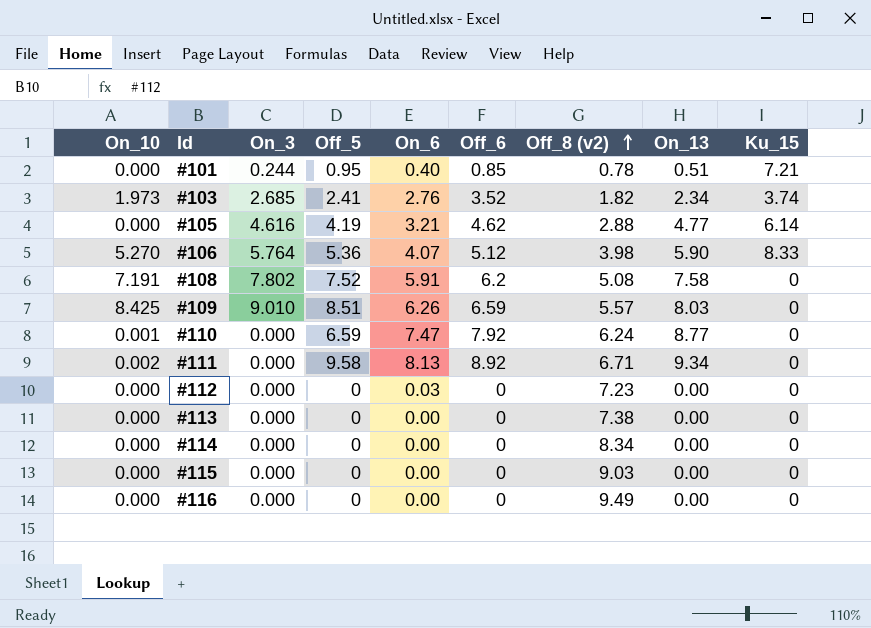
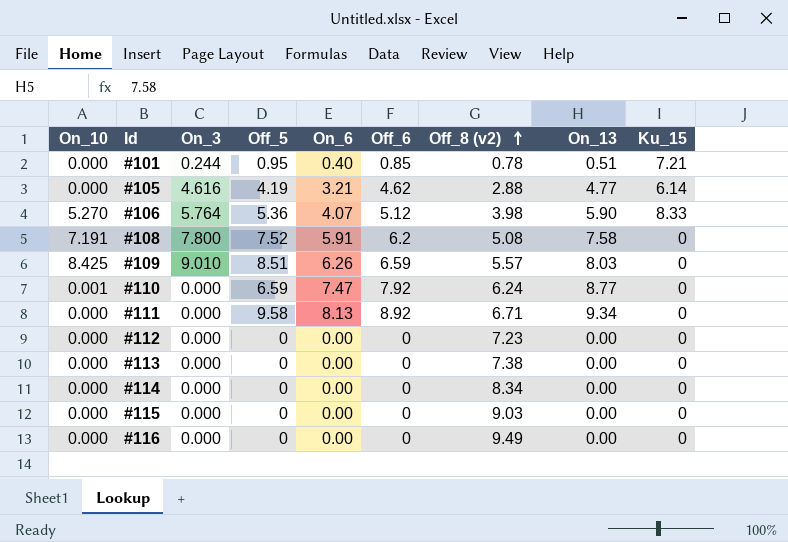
row #103: 1.973 | 2.685 | 2.41 | 2.76 | 3.52 | 1.82 | 2.34 | 3.74 -> none
#108 | On_3: 7.802 -> 7.800
#111 | On_10: 0.002 -> 0.000
#112 | On_6: 0.03 -> 0.00

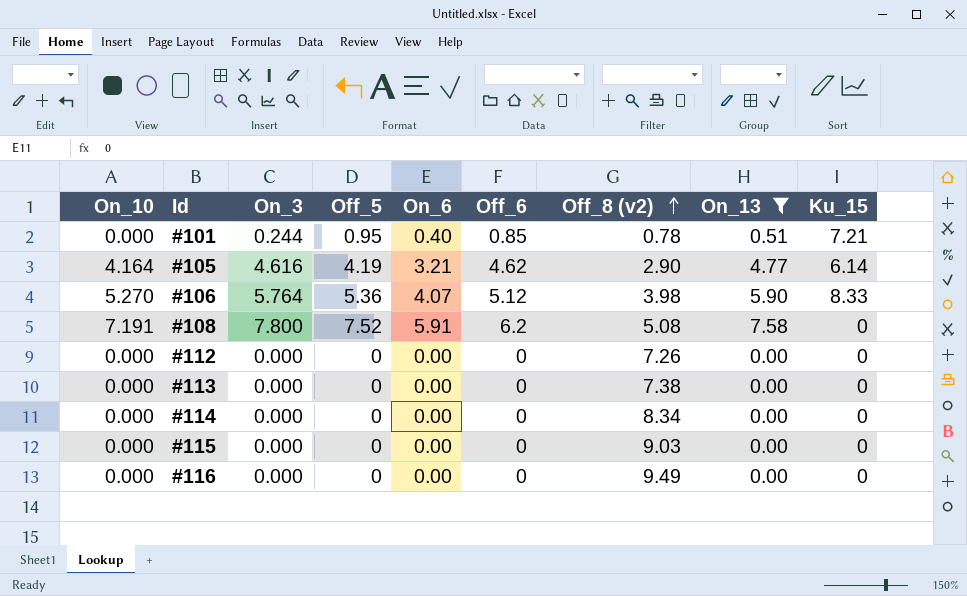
filter: none -> On_13 <= 7.58
#105 | On_10: 0.000 -> 4.164
#105 | Off_8 (v2): 2.88 -> 2.90
#112 | Off_8 (v2): 7.23 -> 7.26

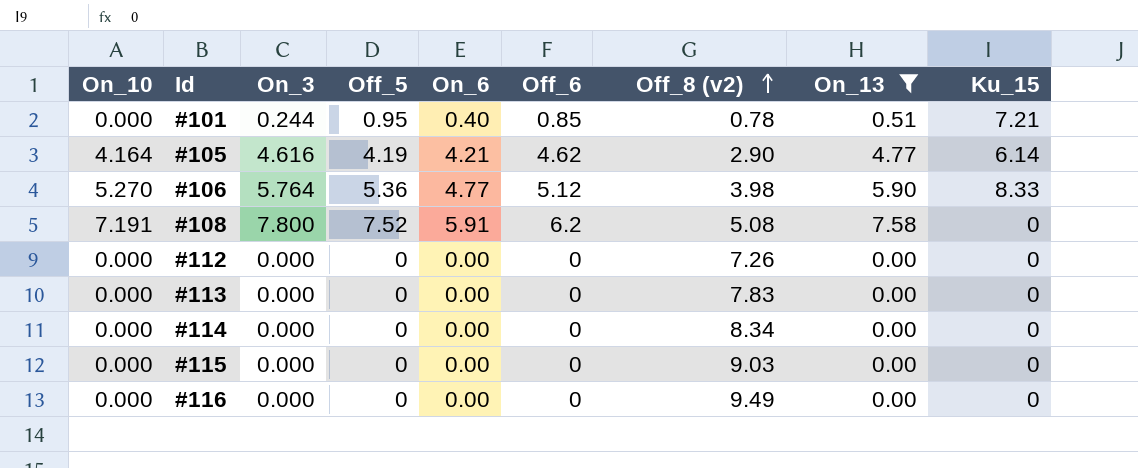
#105 | On_6: 3.21 -> 4.21
#106 | On_6: 4.07 -> 4.77
#113 | Off_8 (v2): 7.38 -> 7.83

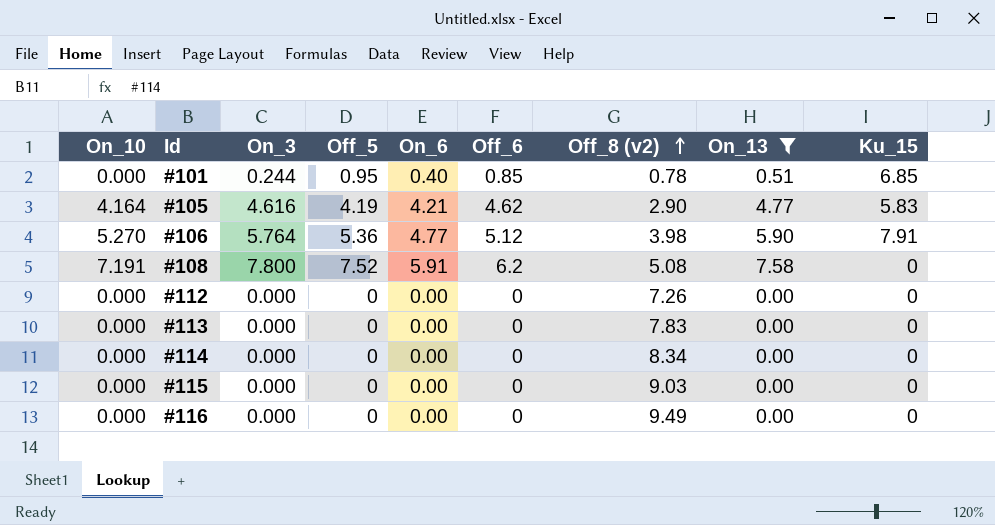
#101 | Ku_15: 7.21 -> 6.85
#105 | Ku_15: 6.14 -> 5.83
#106 | Ku_15: 8.33 -> 7.91

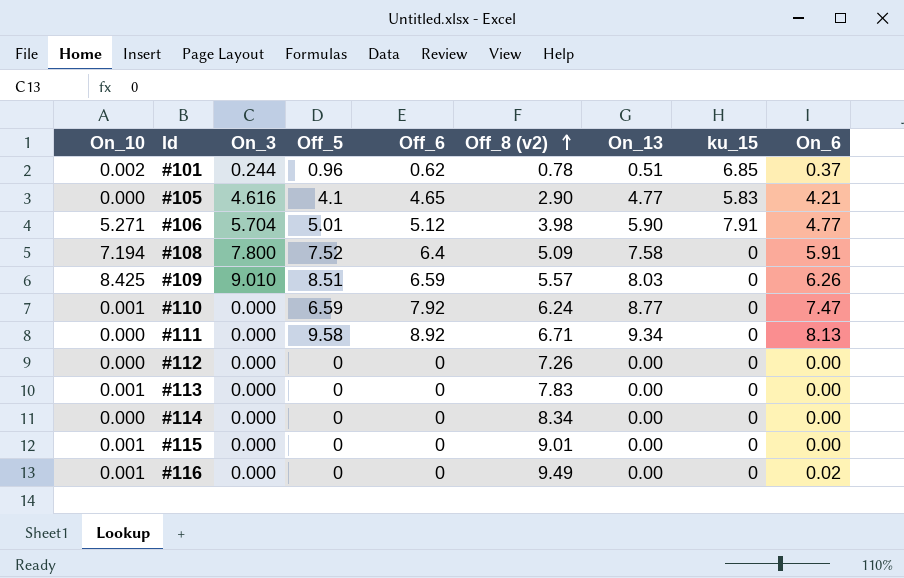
filter: On_13 <= 7.58 -> none
column name: Ku_15 -> ku_15
column On_6 | position: 5 -> 9
#101 | On_10: 0.000 -> 0.002
#101 | Off_5: 0.95 -> 0.96
#101 | Off_6: 0.85 -> 0.62
#101 | On_6: 0.40 -> 0.37
#105 | On_10: 4.164 -> 0.000
#105 | Off_5: 4.19 -> 4.1
#105 | Off_6: 4.62 -> 4.65
#106 | On_10: 5.270 -> 5.271
#106 | On_3: 5.764 -> 5.704
#106 | Off_5: 5.36 -> 5.01
#108 | On_10: 7.191 -> 7.194
#108 | Off_6: 6.2 -> 6.4
#108 | Off_8 (v2): 5.08 -> 5.09
#113 | On_10: 0.000 -> 0.001
#115 | On_10: 0.000 -> 0.001
#115 | Off_8 (v2): 9.03 -> 9.01
#116 | On_10: 0.000 -> 0.001
#116 | On_6: 0.00 -> 0.02

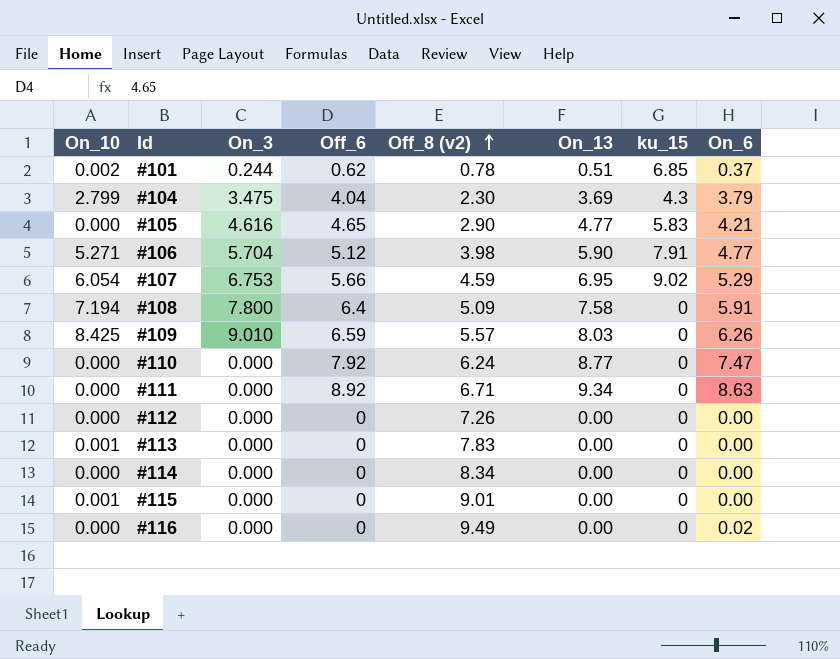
column Off_5 | position: 4 -> none
row #104: none -> 2.799 | 3.475 | 4.04 | 2.30 | 3.69 | 4.3 | 3.79
row #107: none -> 6.054 | 6.753 | 5.66 | 4.59 | 6.95 | 9.02 | 5.29
#110 | On_10: 0.001 -> 0.000
#111 | On_6: 8.13 -> 8.63
#116 | On_10: 0.001 -> 0.000

